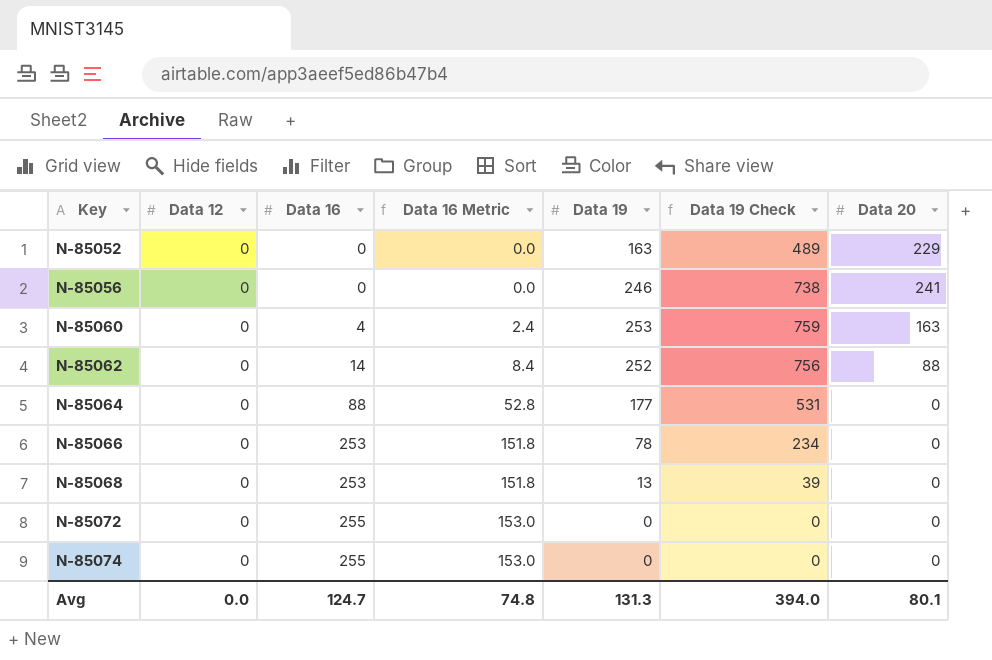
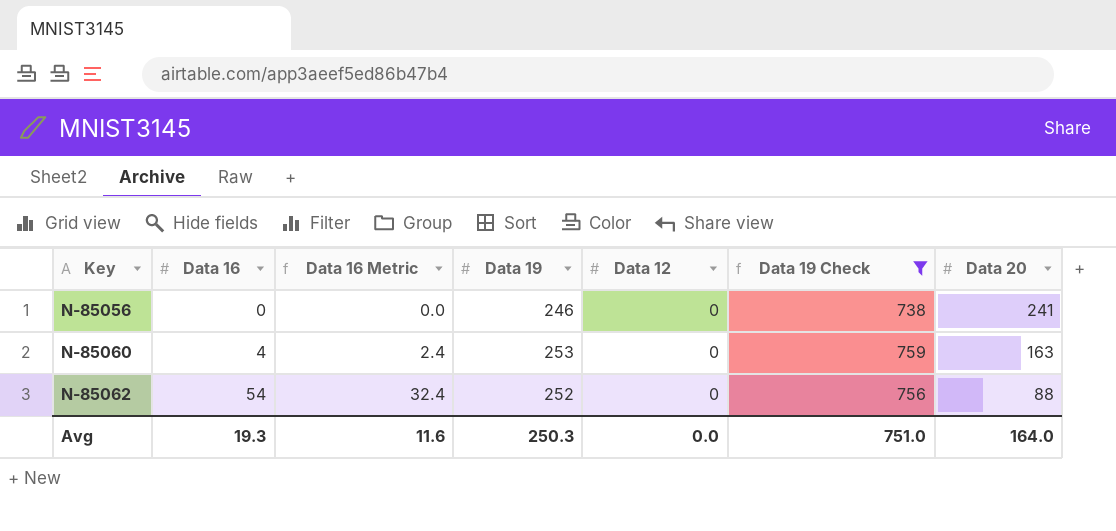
filter: none -> Data 19 Check >= 738
column Data 12 | position: 2 -> 5
N-85062 | Data 16: 14 -> 54
N-85062 | Data 16 Metric: 8.4 -> 32.4
Avg | Data 16: 124.7 -> 19.3
Avg | Data 16 Metric: 74.8 -> 11.6
Avg | Data 19: 131.3 -> 250.3
Avg | Data 19 Check: 394.0 -> 751.0
Avg | Data 20: 80.1 -> 164.0

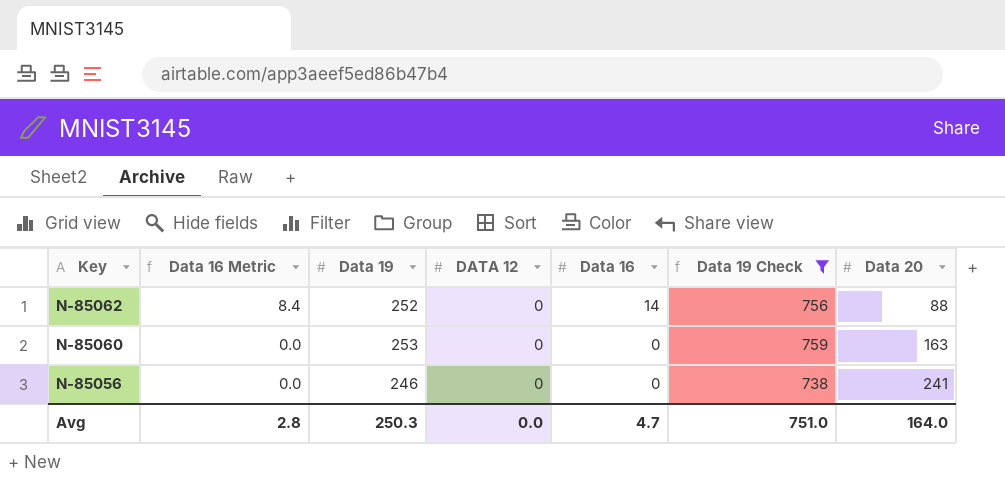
row order: Key ascending -> Key descending
column name: Data 12 -> DATA 12
column Data 16 | position: 2 -> 5
N-85062 | Data 16 Metric: 32.4 -> 8.4
N-85062 | Data 16: 54 -> 14
N-85060 | Data 16 Metric: 2.4 -> 0.0
N-85060 | Data 16: 4 -> 0
Avg | Data 16 Metric: 11.6 -> 2.8
Avg | Data 16: 19.3 -> 4.7

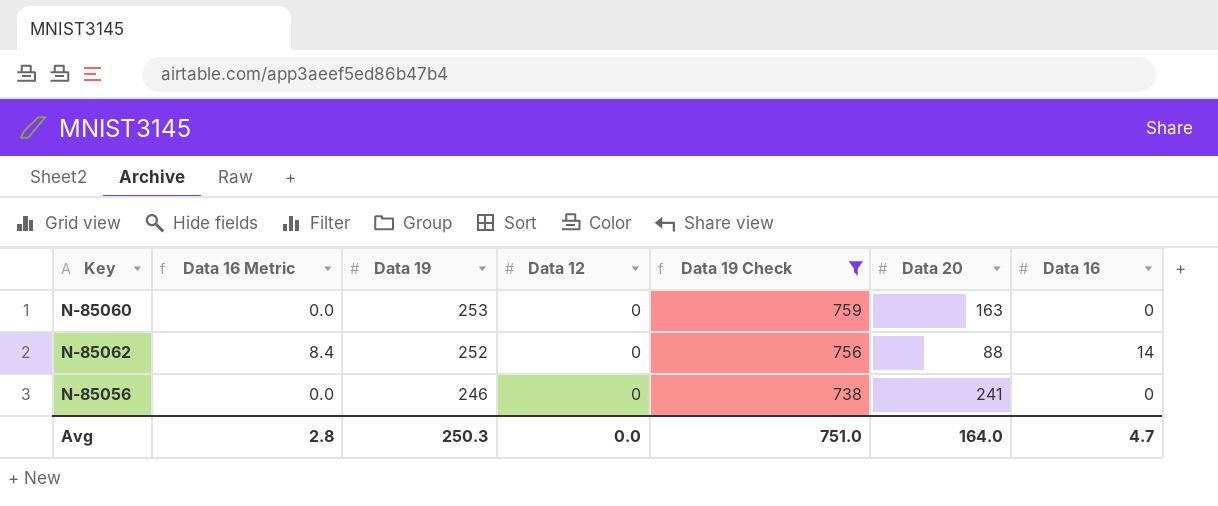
row order: Key descending -> Data 19 descending
column name: DATA 12 -> Data 12
column Data 16 | position: 5 -> 7

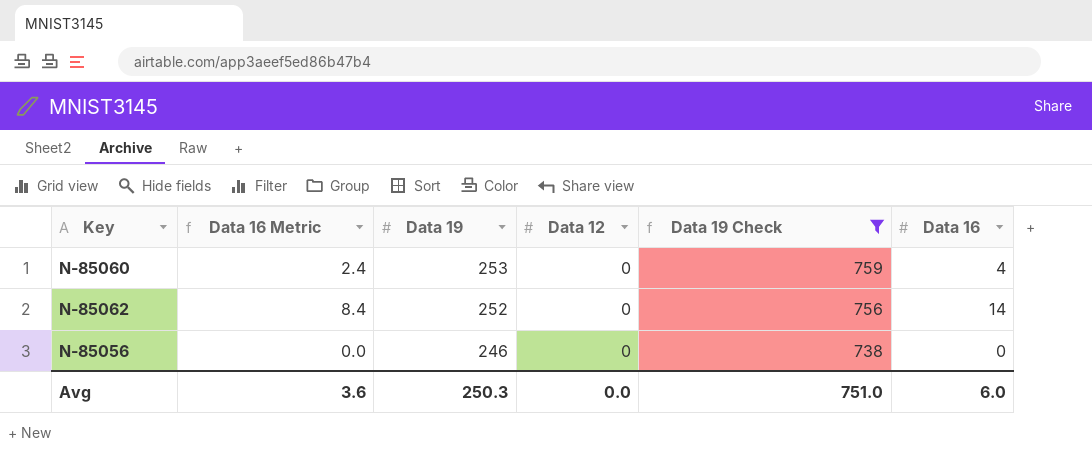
column Data 20 | position: 6 -> none
N-85060 | Data 16 Metric: 0.0 -> 2.4
N-85060 | Data 16: 0 -> 4
Avg | Data 16 Metric: 2.8 -> 3.6
Avg | Data 16: 4.7 -> 6.0

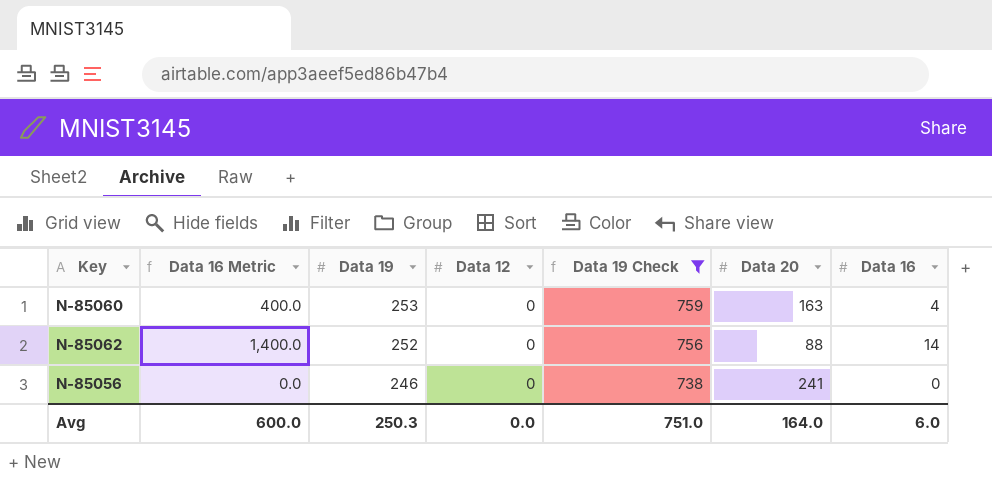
column Data 16 Metric | formula: [Data 16] * 0.6 -> [Data 16] * 100
column Data 20 | position: none -> 6
Avg | Data 16 Metric: 3.6 -> 600.0

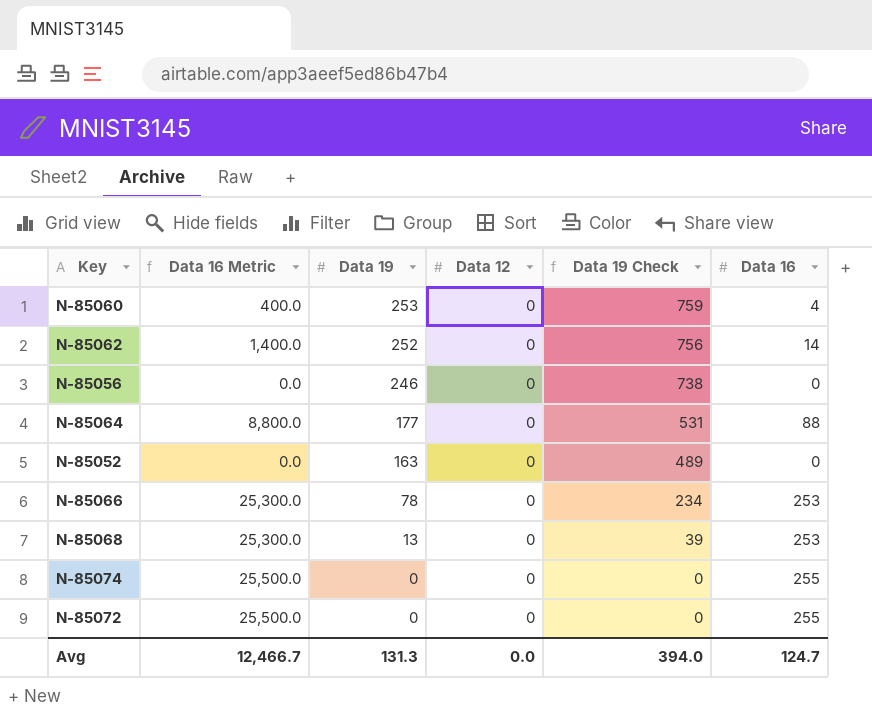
filter: Data 19 Check >= 738 -> none
column Data 20 | position: 6 -> none
Avg | Data 16 Metric: 600.0 -> 12,466.7
Avg | Data 19: 250.3 -> 131.3
Avg | Data 19 Check: 751.0 -> 394.0
Avg | Data 16: 6.0 -> 124.7

